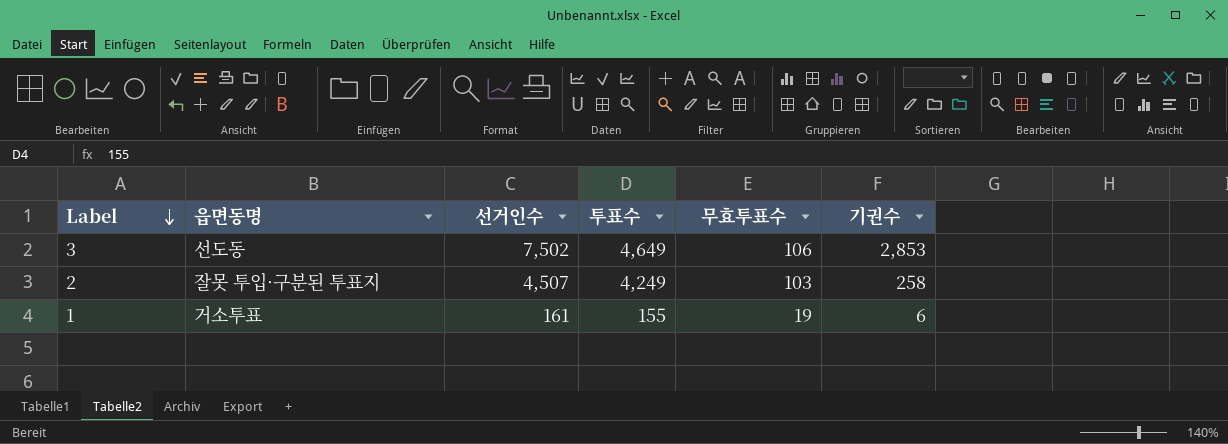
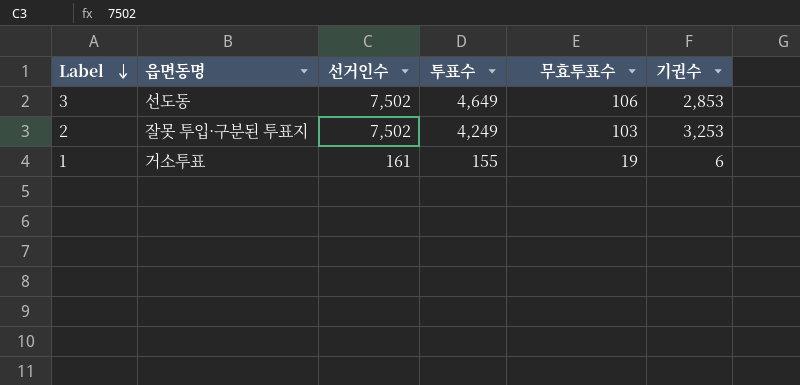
2 | 선거인수: 4,507 -> 7,502
2 | 기권수: 258 -> 3,253

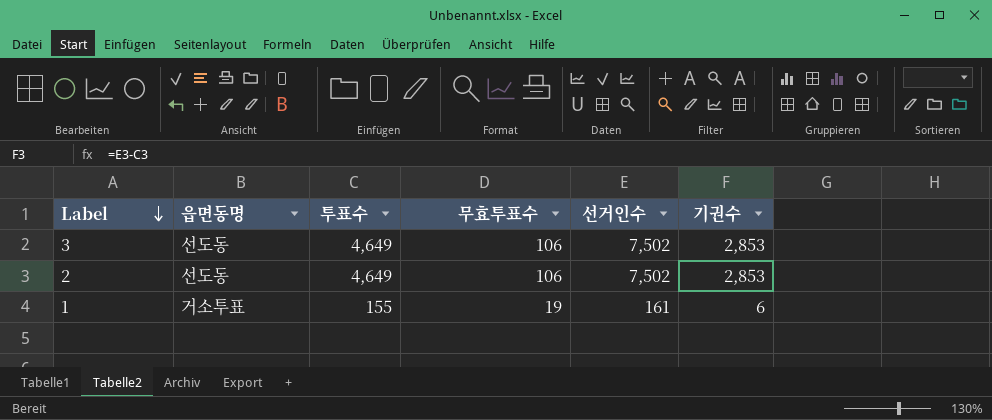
column 선거인수 | position: 3 -> 5
2 | 읍면동명: 잘못 투입·구분된 투표지 -> 선도동
2 | 투표수: 4,249 -> 4,649
2 | 무효투표수: 103 -> 106
2 | 기권수: 3,253 -> 2,853

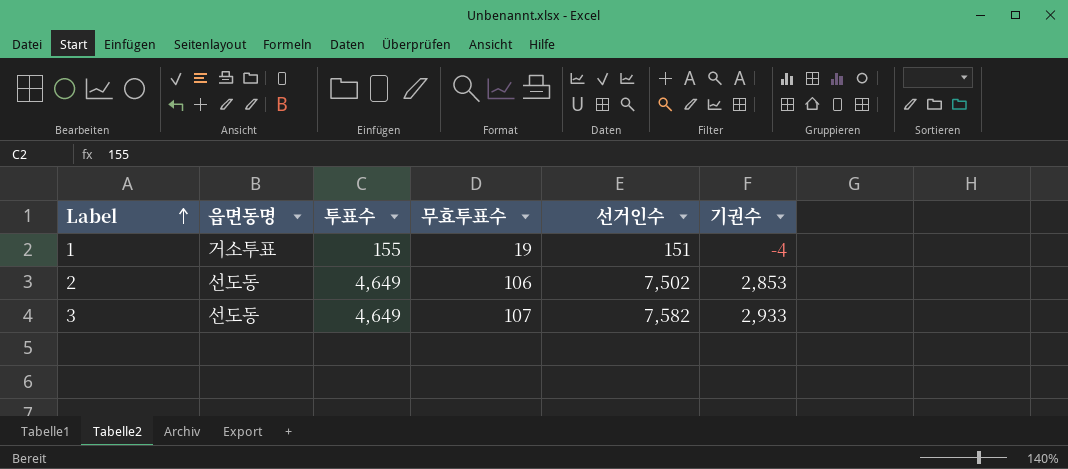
row order: Label descending -> Label ascending
1 | 선거인수: 161 -> 151
1 | 기권수: 6 -> -4
3 | 무효투표수: 106 -> 107
3 | 선거인수: 7,502 -> 7,582
3 | 기권수: 2,853 -> 2,933

